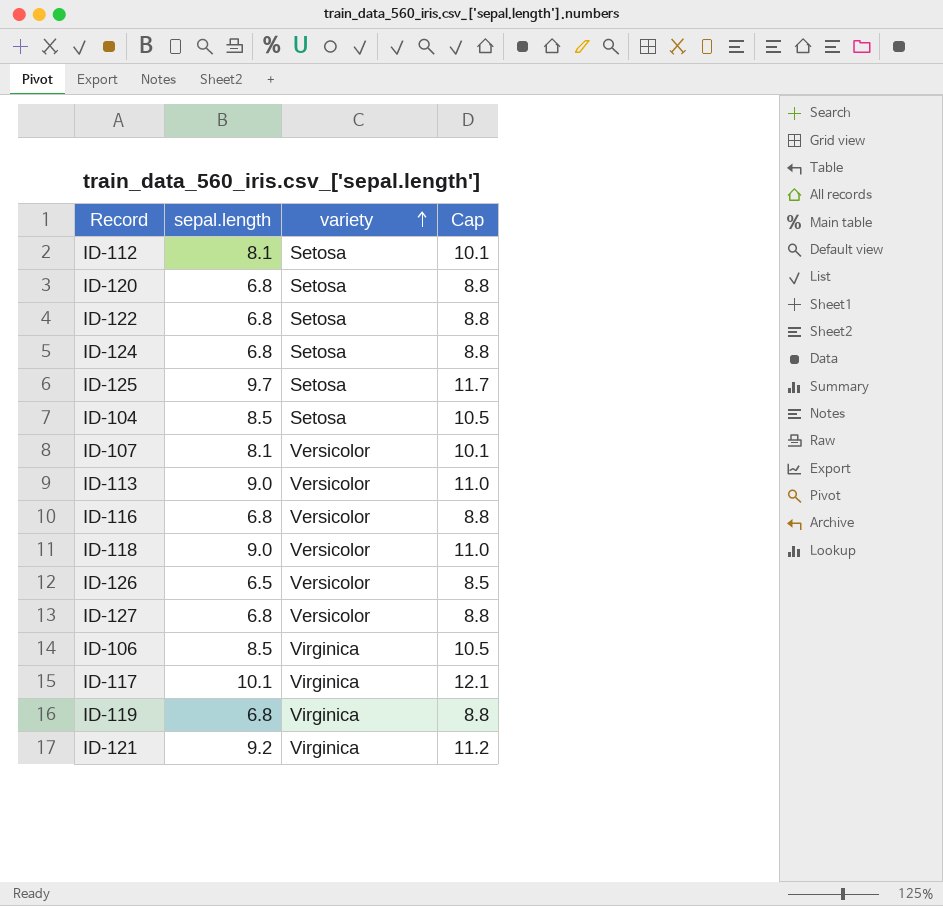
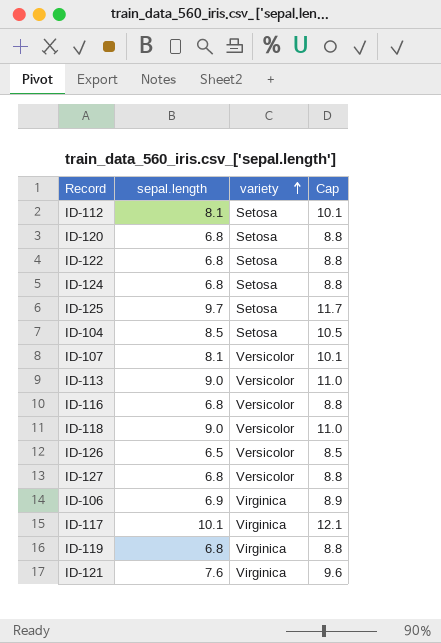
ID-106 | sepal.length: 8.5 -> 6.9
ID-106 | Cap: 10.5 -> 8.9
ID-121 | sepal.length: 9.2 -> 7.6
ID-121 | Cap: 11.2 -> 9.6

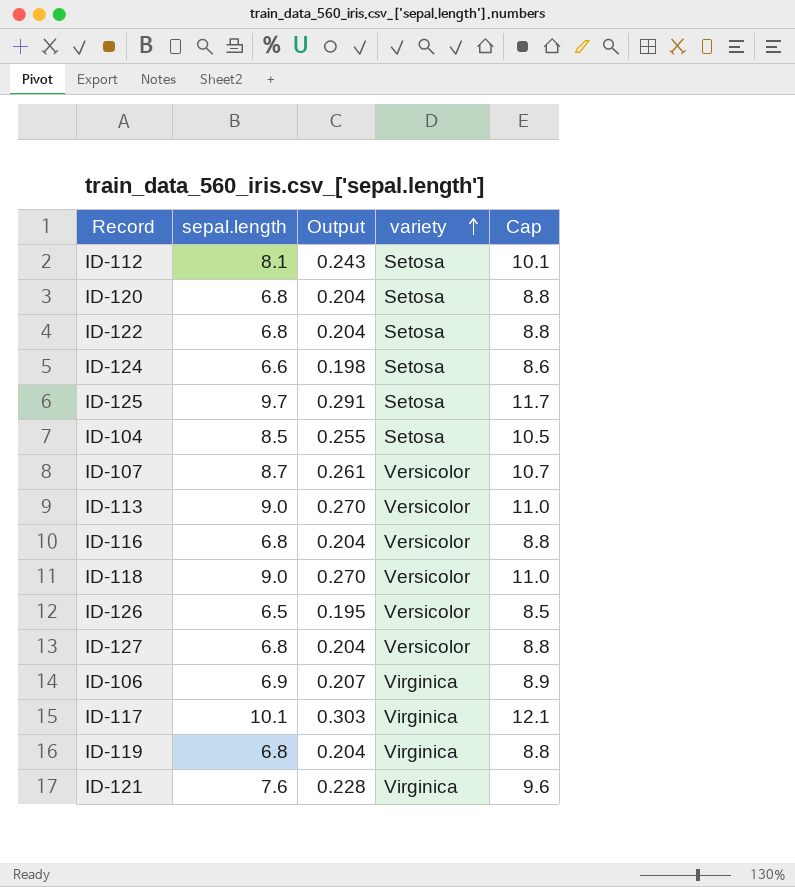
column Output | formula: none -> [sepal.length] * 0.03
ID-124 | sepal.length: 6.8 -> 6.6
ID-124 | Cap: 8.8 -> 8.6
ID-107 | sepal.length: 8.1 -> 8.7
ID-107 | Cap: 10.1 -> 10.7

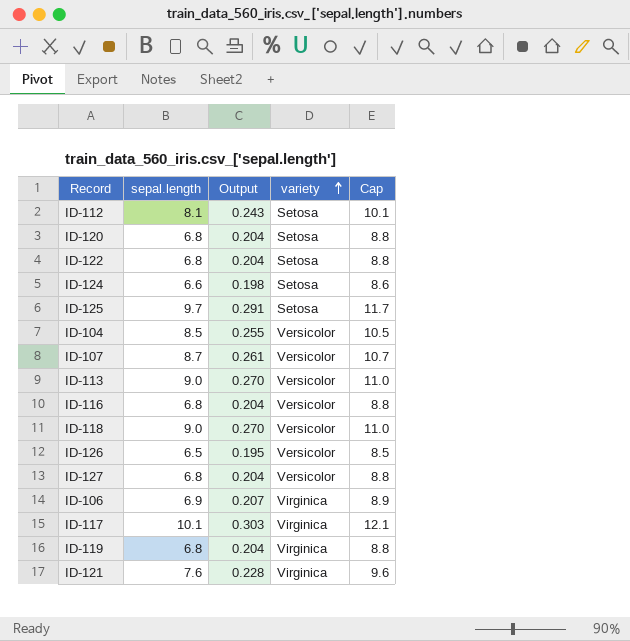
ID-104 | variety: Setosa -> Versicolor

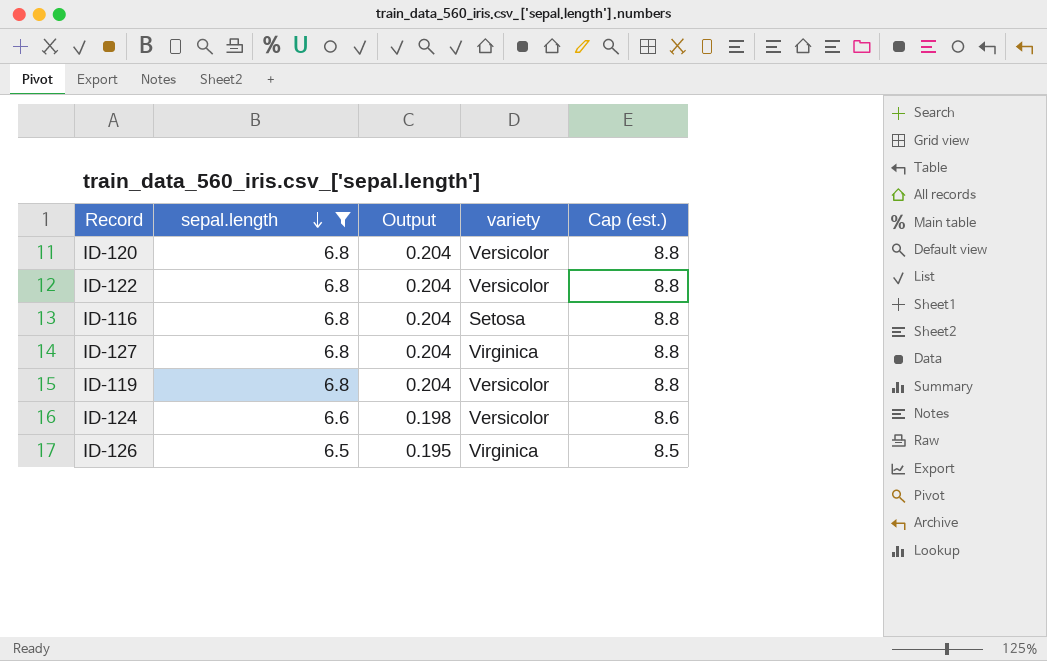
filter: none -> sepal.length <= 6.8
row order: variety ascending -> sepal.length descending
column name: Cap -> Cap (est.)
ID-120 | variety: Setosa -> Versicolor
ID-122 | variety: Setosa -> Versicolor
ID-116 | variety: Versicolor -> Setosa
ID-127 | variety: Versicolor -> Virginica
ID-119 | variety: Virginica -> Versicolor
ID-124 | variety: Setosa -> Versicolor
ID-126 | variety: Versicolor -> Virginica

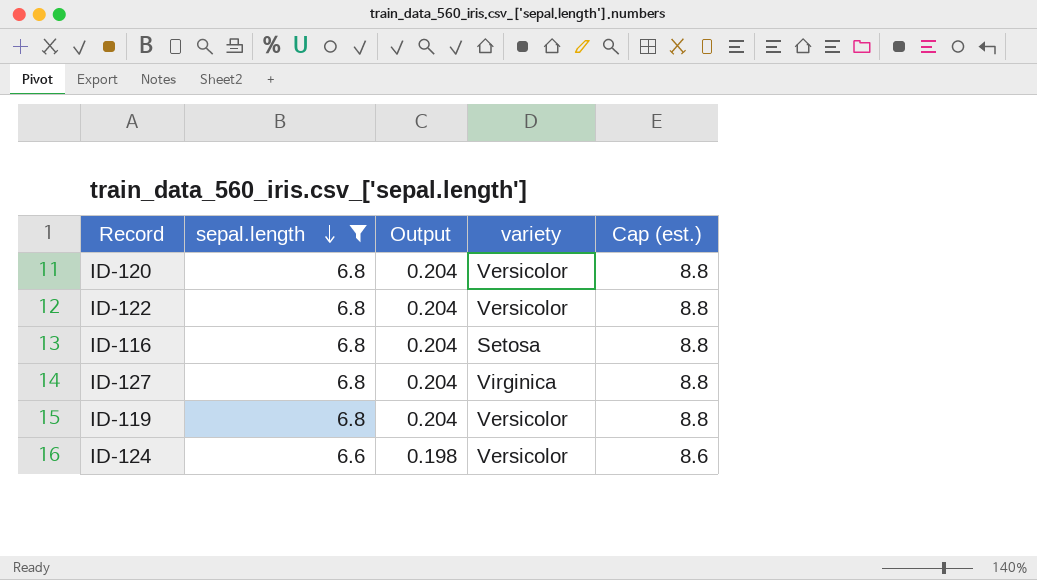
row ID-126: 6.5 | 0.195 | Virginica | 8.5 -> none

